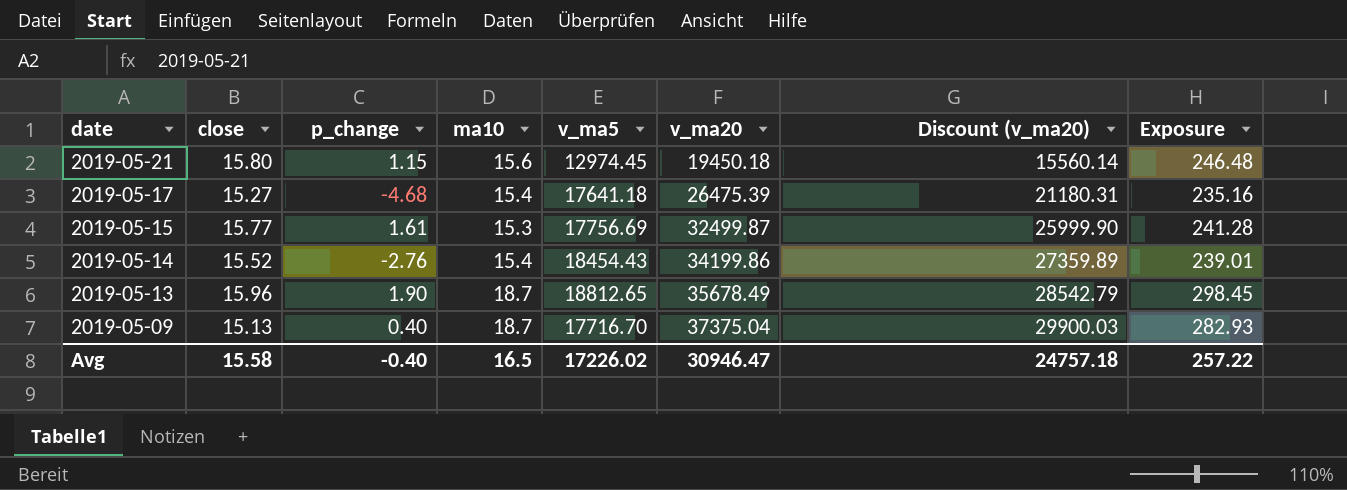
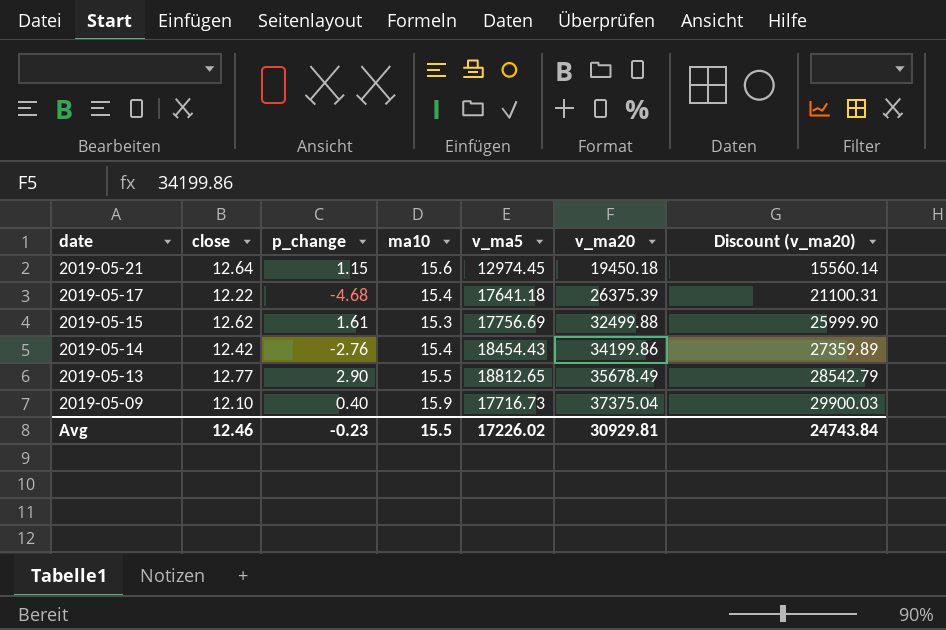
column Exposure | formula: [close] * [ma10] -> none
2019-05-21 | close: 15.80 -> 12.64
2019-05-17 | close: 15.27 -> 12.22
2019-05-17 | v_ma20: 26475.39 -> 26375.39
2019-05-17 | Discount (v_ma20): 21180.31 -> 21100.31
2019-05-15 | close: 15.77 -> 12.62
2019-05-15 | v_ma20: 32499.87 -> 32499.88
2019-05-14 | close: 15.52 -> 12.42
2019-05-13 | close: 15.96 -> 12.77
2019-05-13 | p_change: 1.90 -> 2.90
2019-05-13 | ma10: 18.7 -> 15.5
2019-05-09 | close: 15.13 -> 12.10
2019-05-09 | ma10: 18.7 -> 15.9
2019-05-09 | v_ma5: 17716.70 -> 17716.73
Avg | close: 15.58 -> 12.46
Avg | p_change: -0.40 -> -0.23
Avg | ma10: 16.5 -> 15.5
Avg | v_ma20: 30946.47 -> 30929.81
Avg | Discount (v_ma20): 24757.18 -> 24743.84

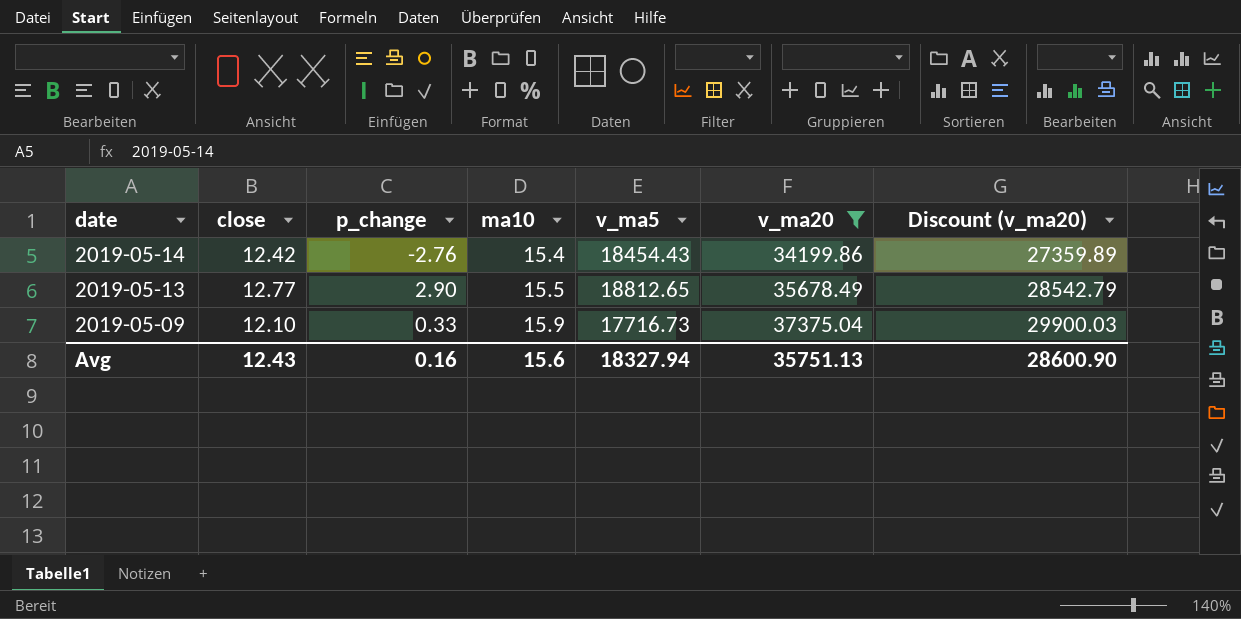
filter: none -> v_ma20 >= 34199.86
2019-05-09 | p_change: 0.40 -> 0.33
Avg | close: 12.46 -> 12.43
Avg | p_change: -0.23 -> 0.16
Avg | ma10: 15.5 -> 15.6
Avg | v_ma5: 17226.02 -> 18327.94
Avg | v_ma20: 30929.81 -> 35751.13
Avg | Discount (v_ma20): 24743.84 -> 28600.90

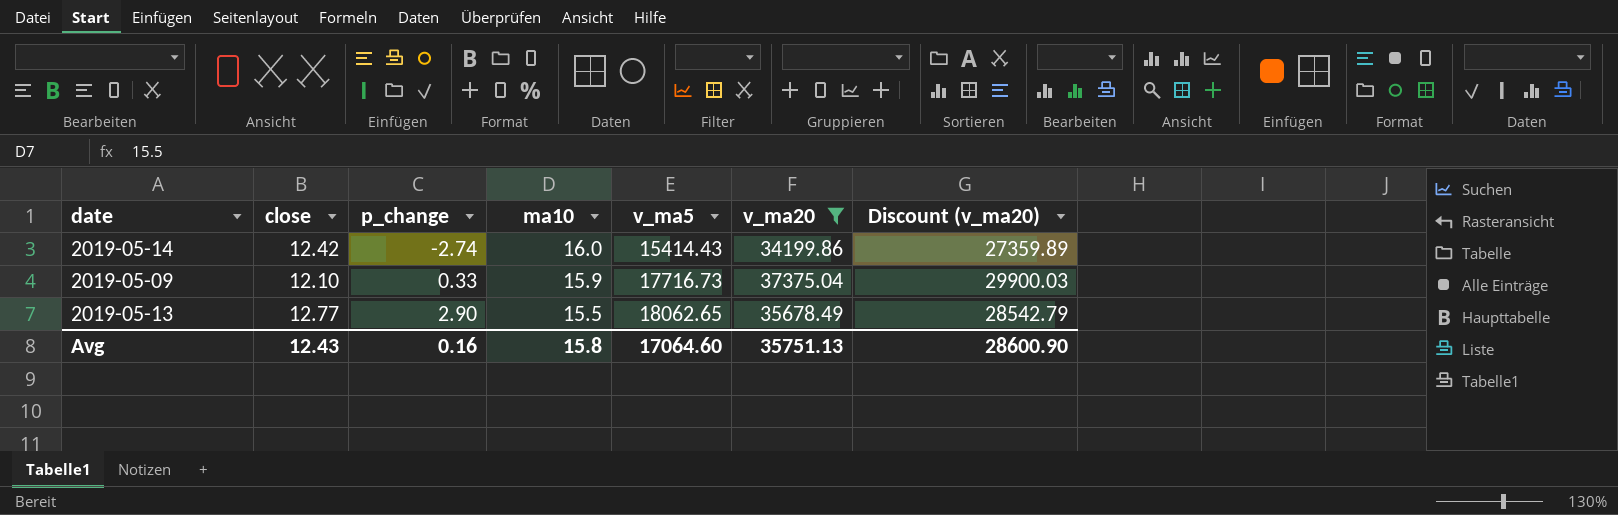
row order: date descending -> p_change ascending
2019-05-14 | p_change: -2.76 -> -2.74
2019-05-14 | ma10: 15.4 -> 16.0
2019-05-14 | v_ma5: 18454.43 -> 15414.43
2019-05-13 | v_ma5: 18812.65 -> 18062.65
Avg | ma10: 15.6 -> 15.8
Avg | v_ma5: 18327.94 -> 17064.60

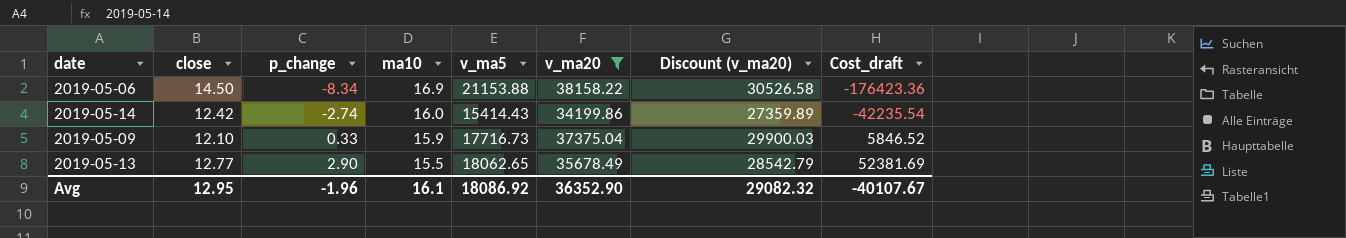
column Cost_draft | formula: none -> [p_change] * [v_ma5]
row 2019-05-06: none -> 14.50 | -8.34 | 16.9 | 21153.88 | 38158.22 | 30526.58 | -176423.36
Avg | close: 12.43 -> 12.95
Avg | p_change: 0.16 -> -1.96
Avg | ma10: 15.8 -> 16.1
Avg | v_ma5: 17064.60 -> 18086.92
Avg | v_ma20: 35751.13 -> 36352.90
Avg | Discount (v_ma20): 28600.90 -> 29082.32

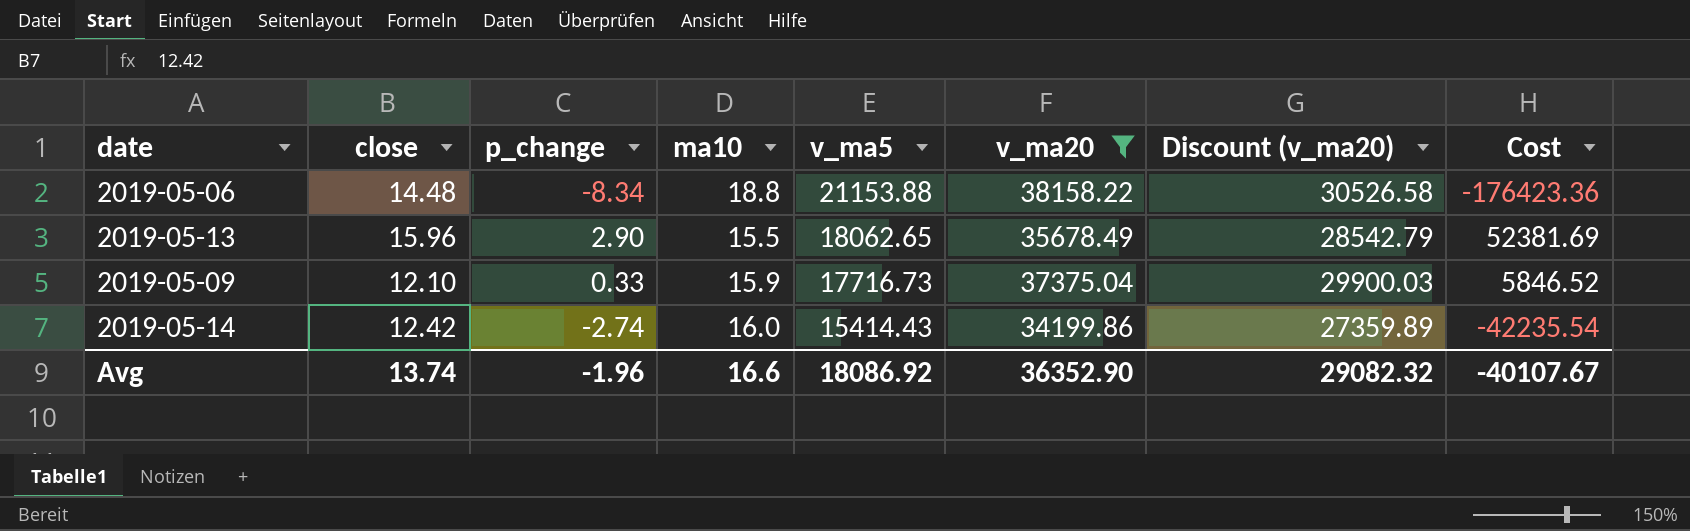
row order: p_change ascending -> v_ma5 descending
column name: Cost_draft -> Cost
2019-05-06 | close: 14.50 -> 14.48
2019-05-06 | ma10: 16.9 -> 18.8
2019-05-13 | close: 12.77 -> 15.96
Avg | close: 12.95 -> 13.74
Avg | ma10: 16.1 -> 16.6

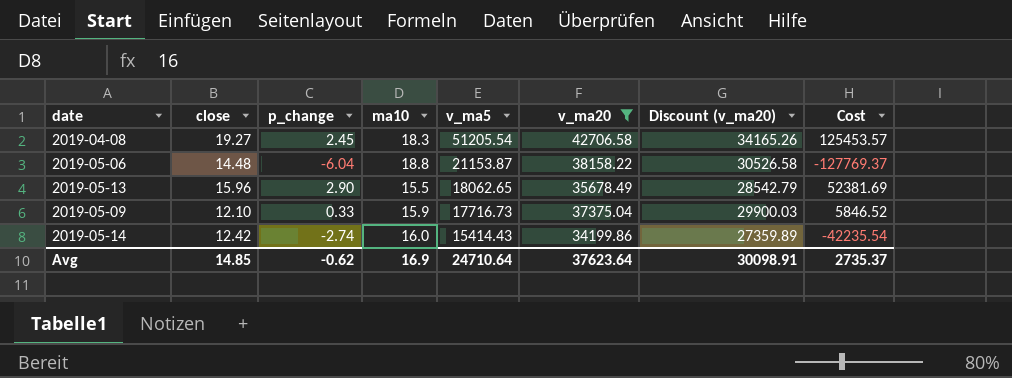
row 2019-04-08: none -> 19.27 | 2.45 | 18.3 | 51205.54 | 42706.58 | 34165.26 | 125453.57
2019-05-06 | p_change: -8.34 -> -6.04
2019-05-06 | v_ma5: 21153.88 -> 21153.87
2019-05-06 | Cost: -176423.36 -> -127769.37
Avg | close: 13.74 -> 14.85
Avg | p_change: -1.96 -> -0.62
Avg | ma10: 16.6 -> 16.9
Avg | v_ma5: 18086.92 -> 24710.64
Avg | v_ma20: 36352.90 -> 37623.64
Avg | Discount (v_ma20): 29082.32 -> 30098.91
Avg | Cost: -40107.67 -> 2735.37

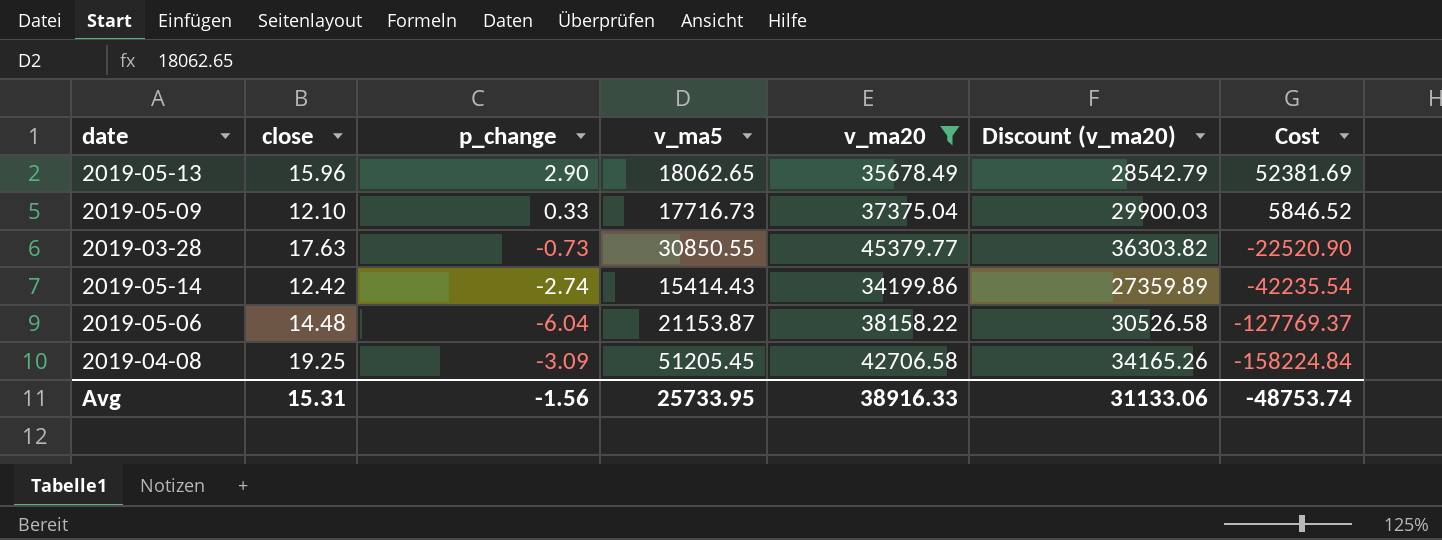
row order: v_ma5 descending -> Cost descending
column ma10 | position: 4 -> none
row 2019-03-28: none -> 17.63 | -0.73 | 30850.55 | 45379.77 | 36303.82 | -22520.90
2019-04-08 | close: 19.27 -> 19.25
2019-04-08 | p_change: 2.45 -> -3.09
2019-04-08 | v_ma5: 51205.54 -> 51205.45
2019-04-08 | Cost: 125453.57 -> -158224.84
Avg | close: 14.85 -> 15.31
Avg | p_change: -0.62 -> -1.56
Avg | v_ma5: 24710.64 -> 25733.95
Avg | v_ma20: 37623.64 -> 38916.33
Avg | Discount (v_ma20): 30098.91 -> 31133.06
Avg | Cost: 2735.37 -> -48753.74

